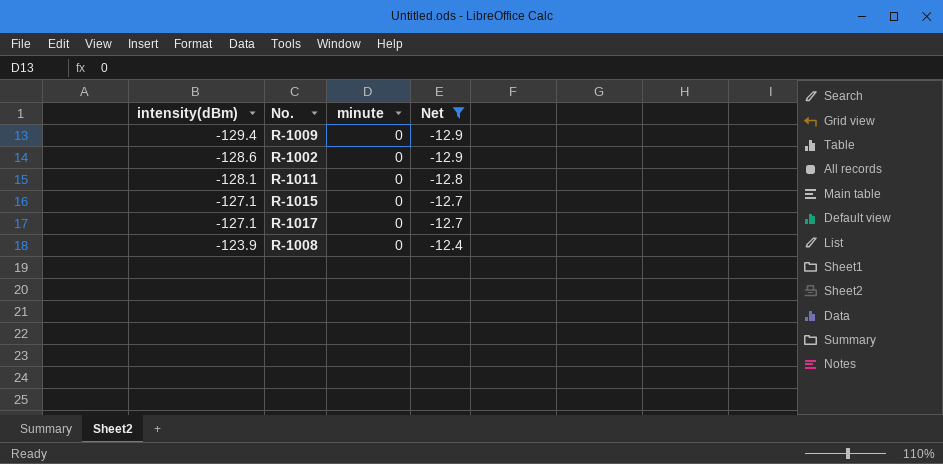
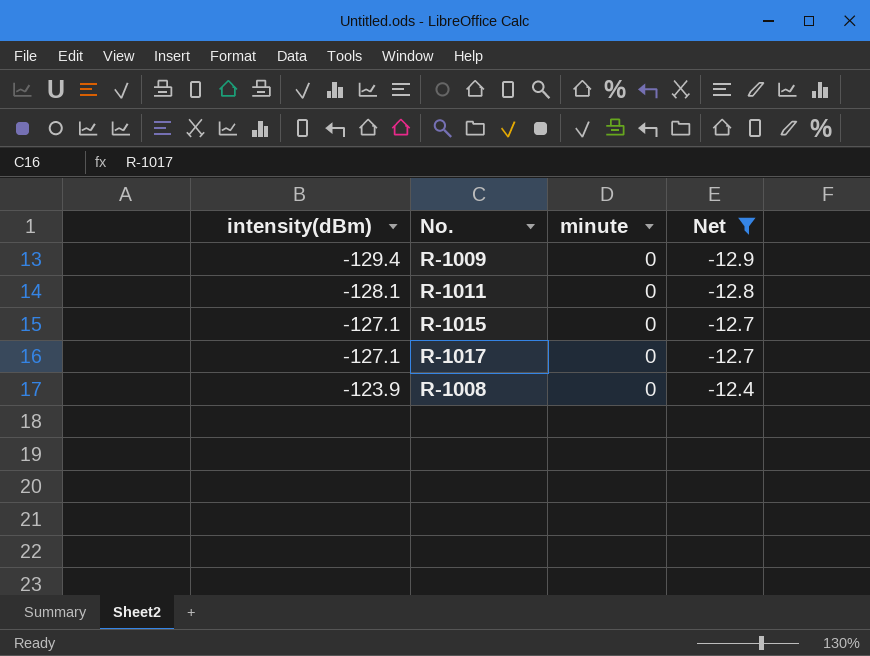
row R-1002: -128.6 | 0 | -12.9 -> none

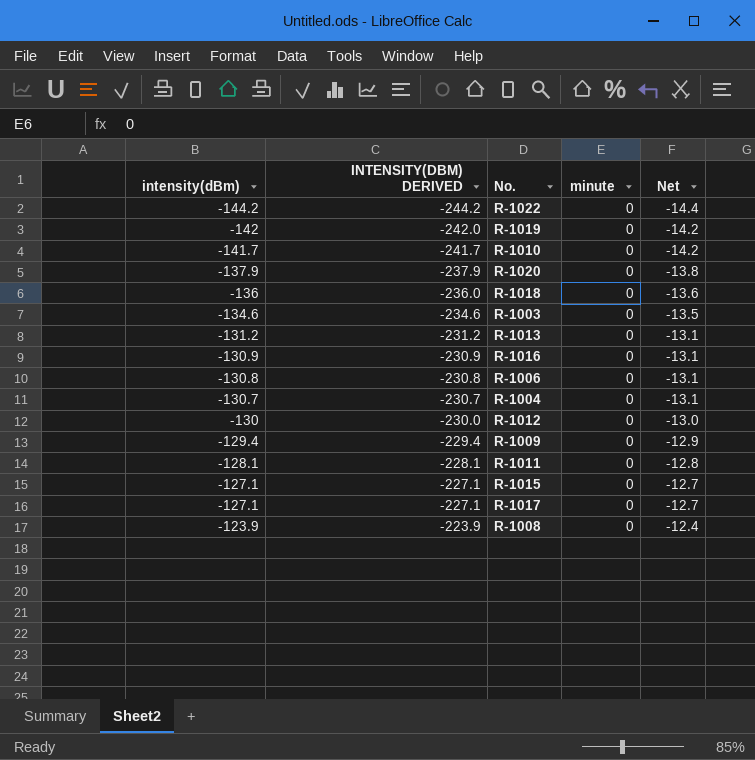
filter: Net >= -12.9 -> none
column INTENSITY(DBM) DERIVED | formula: none -> [intensity(dBm)] - 100

